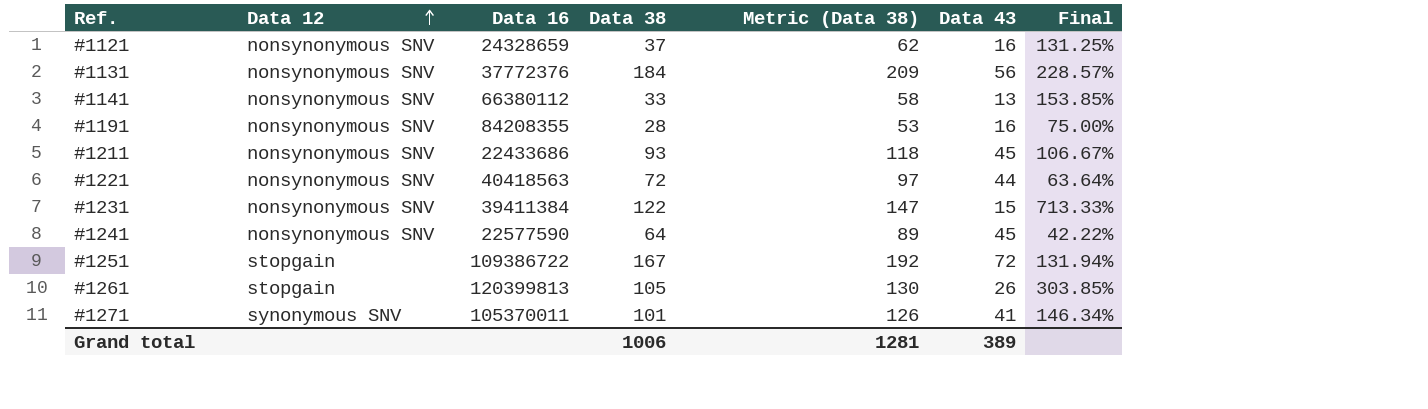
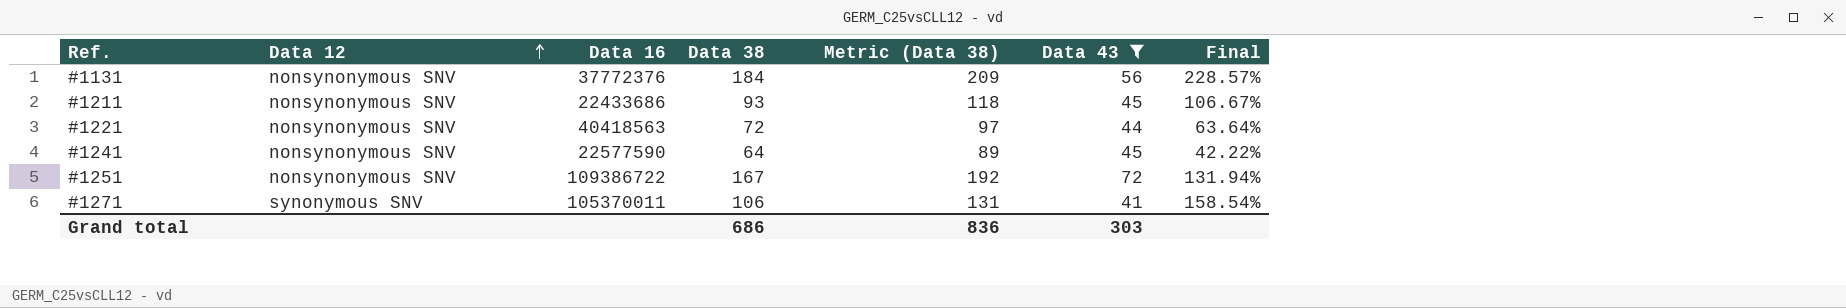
filter: none -> Data 43 >= 41
#1251 | Data 12: stopgain -> nonsynonymous SNV
#1271 | Data 38: 101 -> 106
#1271 | Metric (Data 38): 126 -> 131
#1271 | Final: 146.34% -> 158.54%
Grand total | Data 38: 1006 -> 686
Grand total | Metric (Data 38): 1281 -> 836
Grand total | Data 43: 389 -> 303

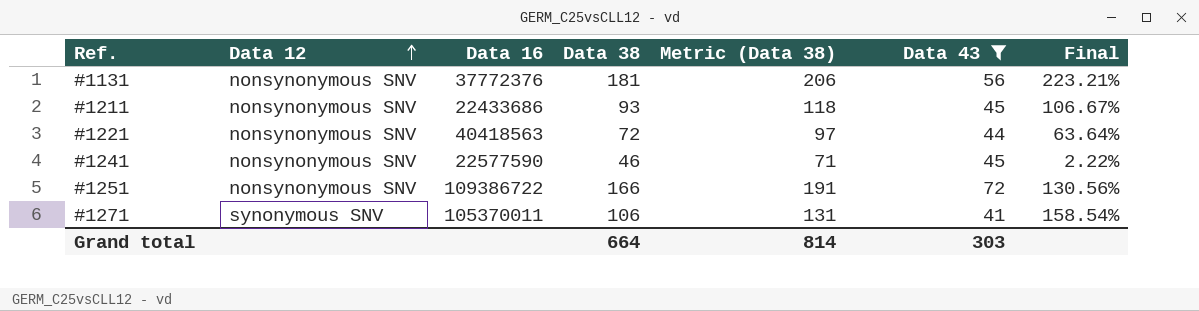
#1131 | Data 38: 184 -> 181
#1131 | Metric (Data 38): 209 -> 206
#1131 | Final: 228.57% -> 223.21%
#1241 | Data 38: 64 -> 46
#1241 | Metric (Data 38): 89 -> 71
#1241 | Final: 42.22% -> 2.22%
#1251 | Data 38: 167 -> 166
#1251 | Metric (Data 38): 192 -> 191
#1251 | Final: 131.94% -> 130.56%
Grand total | Data 38: 686 -> 664
Grand total | Metric (Data 38): 836 -> 814

